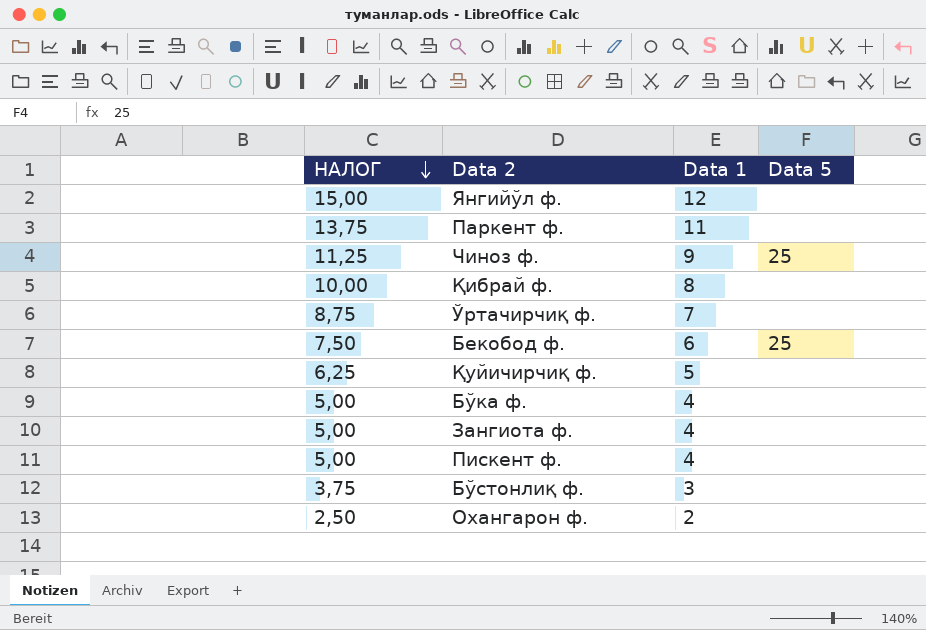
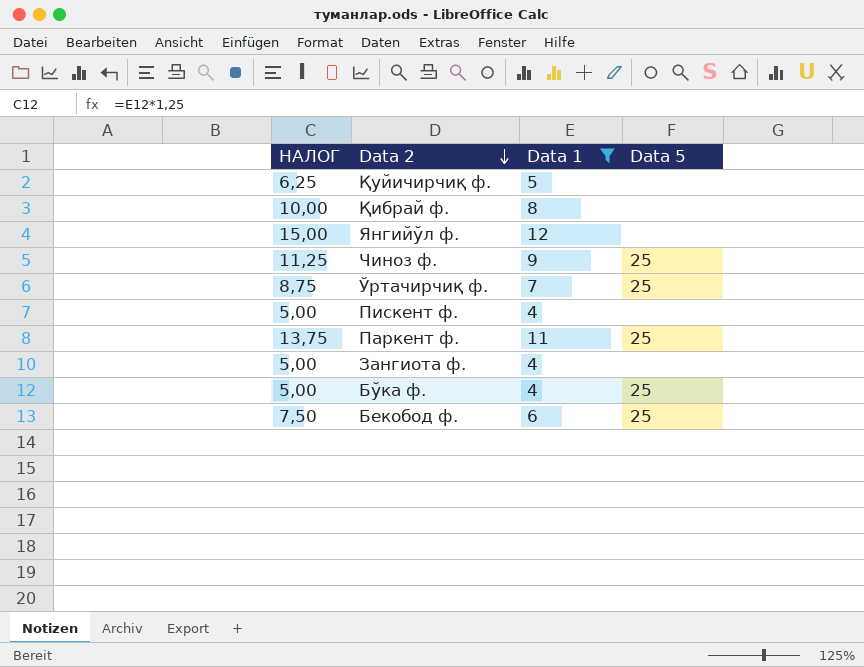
filter: none -> Data 1 >= 4
row order: НАЛОГ descending -> Data 2 descending
Ўртачирчиқ ф. | Data 5: none -> 25
Паркент ф. | Data 5: none -> 25
Бўка ф. | Data 5: none -> 25

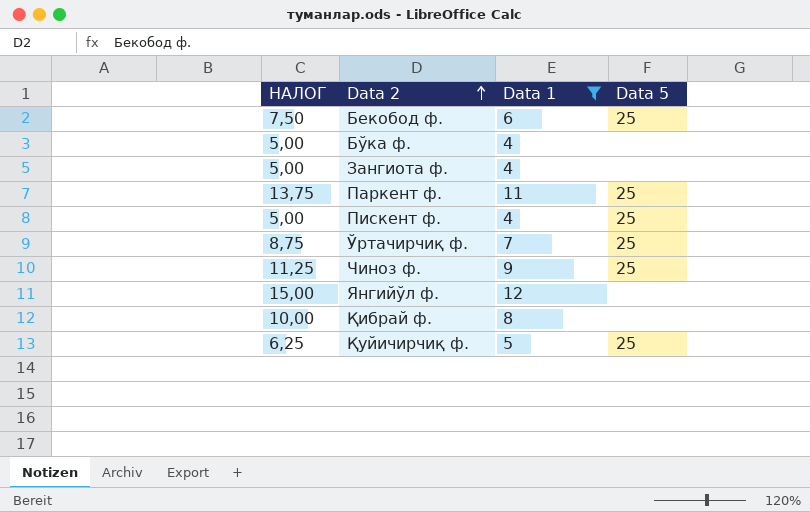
row order: Data 2 descending -> Data 2 ascending
Бўка ф. | Data 5: 25 -> none
Пискент ф. | Data 5: none -> 25
Қуйичирчиқ ф. | Data 5: none -> 25

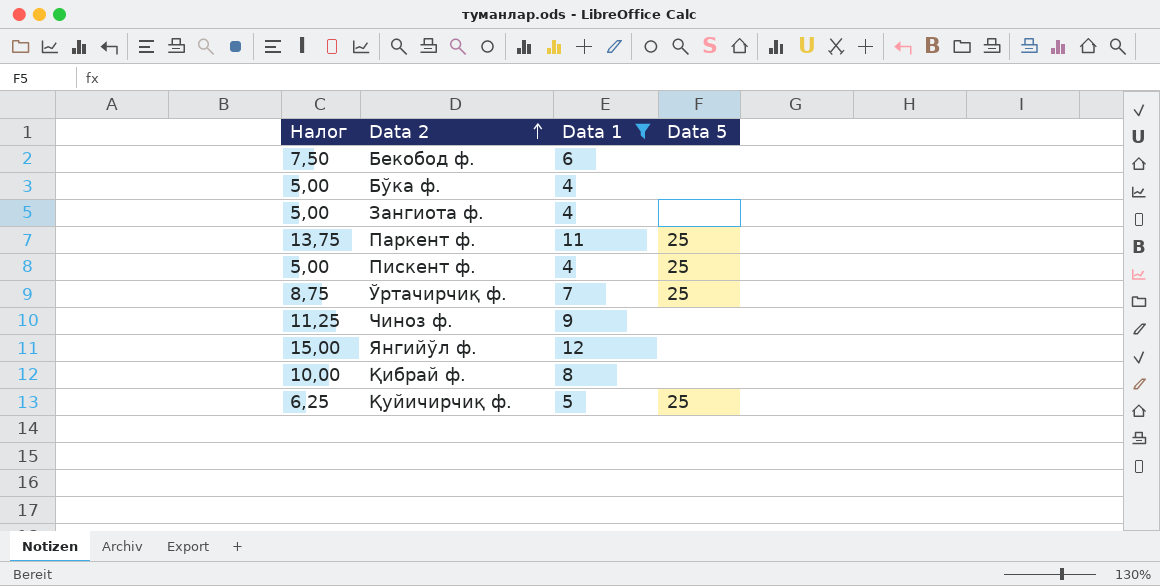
column name: НАЛОГ -> Налог
Бекобод ф. | Data 5: 25 -> none
Чиноз ф. | Data 5: 25 -> none

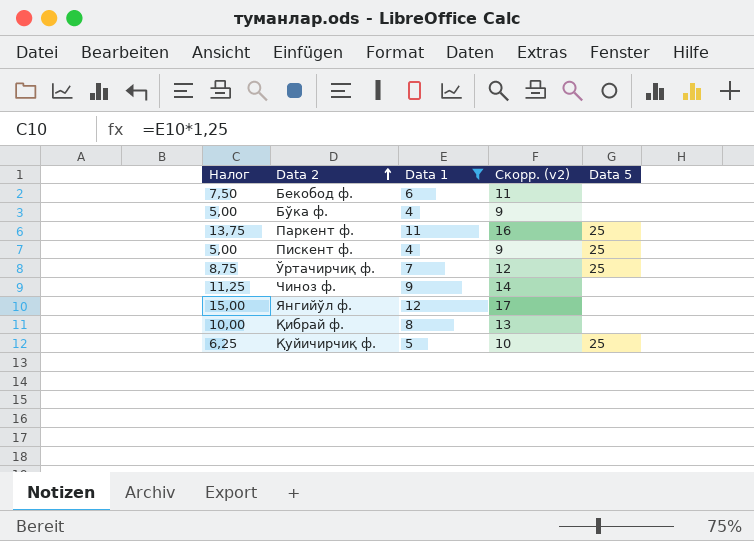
column Скорр. (v2) | formula: none -> [Data 1] + 5
row Зангиота ф.: 5,00 | 4 | none -> none

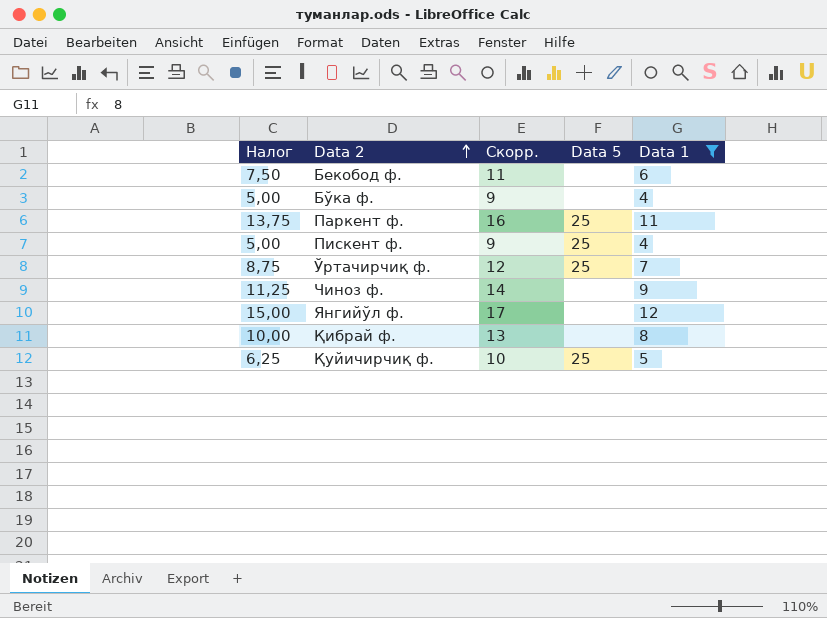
column name: Скорр. (v2) -> Скорр.
column Data 1 | position: 3 -> 5

